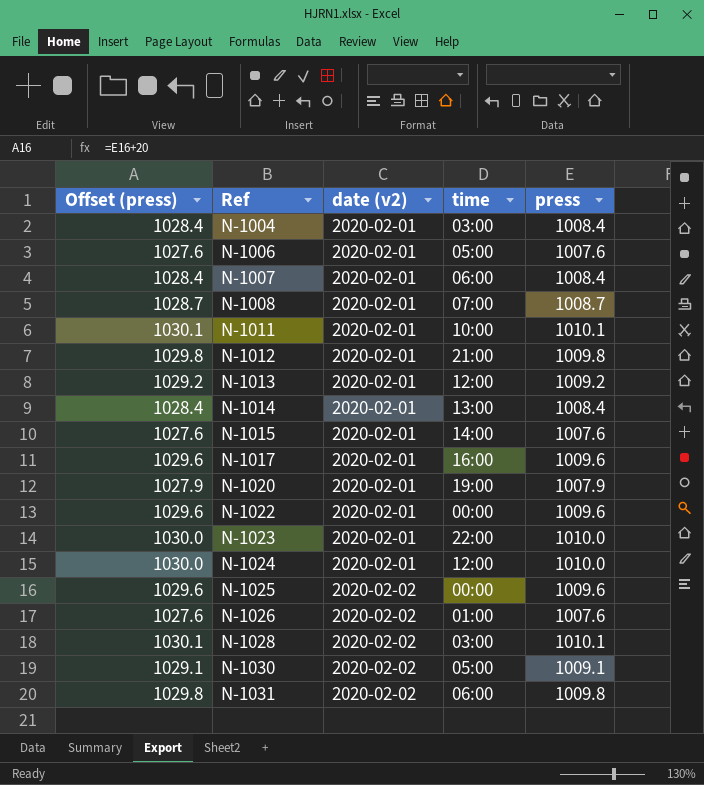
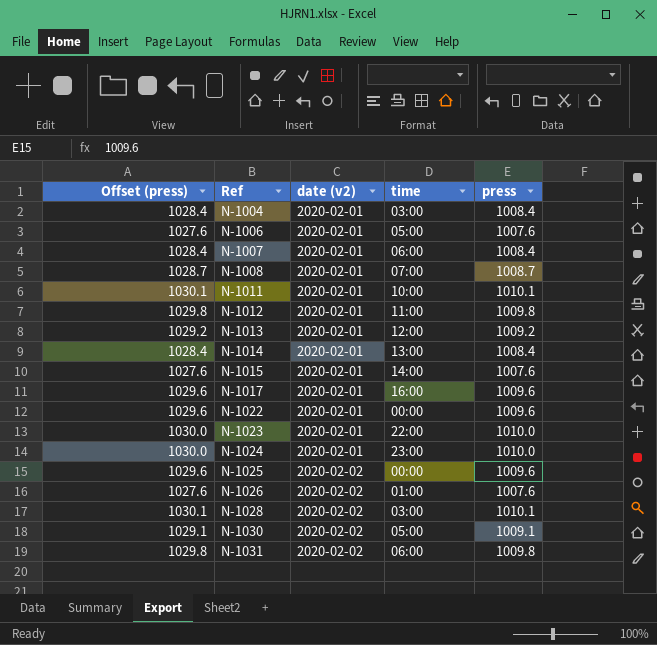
row N-1020: 1027.9 | 2020-02-01 | 19:00 | 1007.9 -> none
N-1012 | time: 21:00 -> 11:00
N-1024 | time: 12:00 -> 23:00

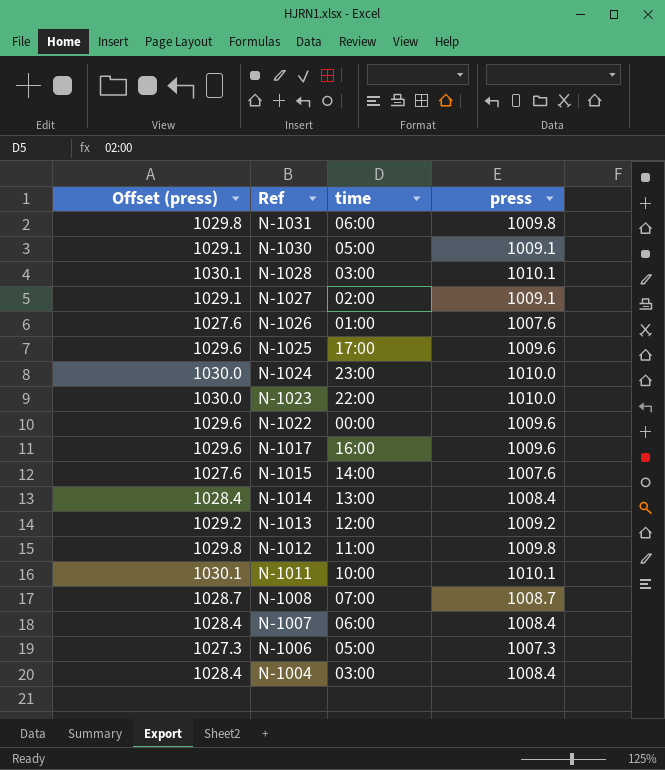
row order: Ref ascending -> Ref descending
column date (v2) | position: 3 -> none
row N-1027: none -> 1029.1 | 02:00 | 1009.1
N-1025 | time: 00:00 -> 17:00
N-1006 | Offset (press): 1027.6 -> 1027.3
N-1006 | press: 1007.6 -> 1007.3

